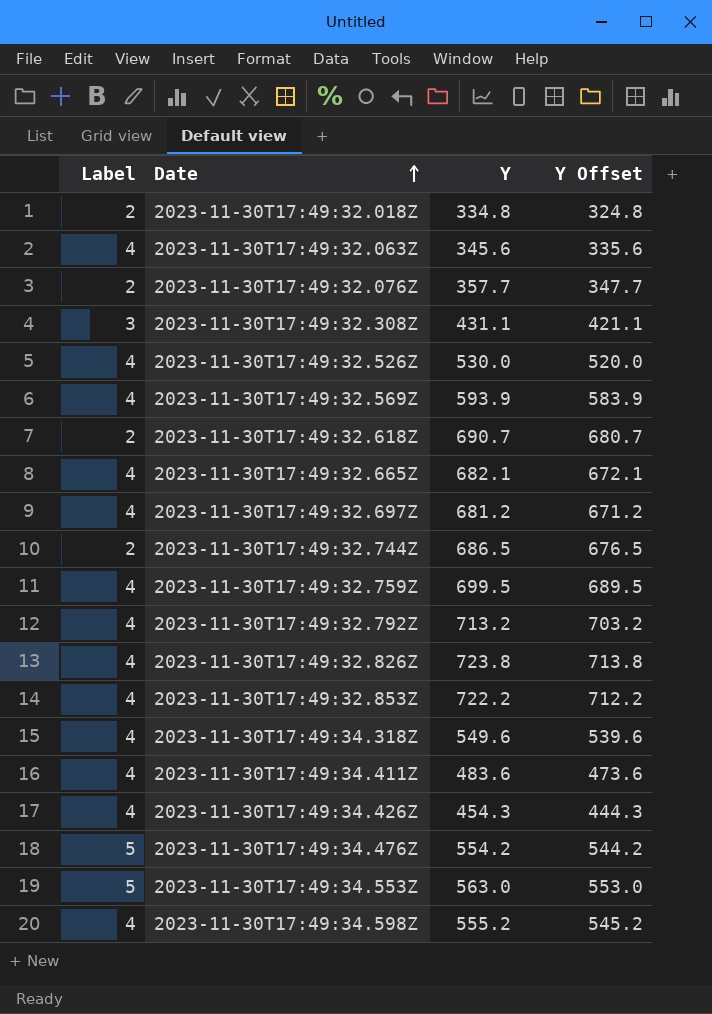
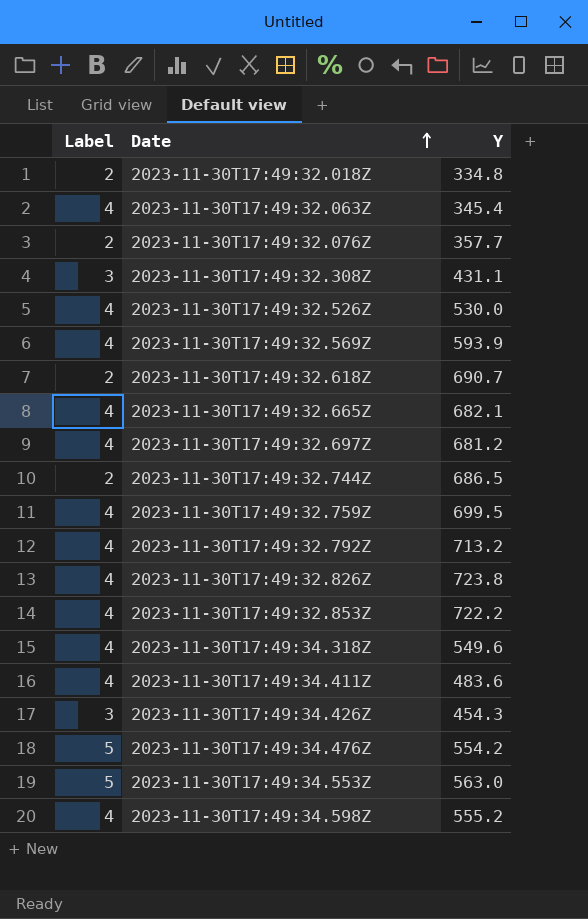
column Y Offset | formula: [Y] - 10 -> none
2023-11-30T17:49:32.063Z | Y: 345.6 -> 345.4
2023-11-30T17:49:34.426Z | Label: 4 -> 3

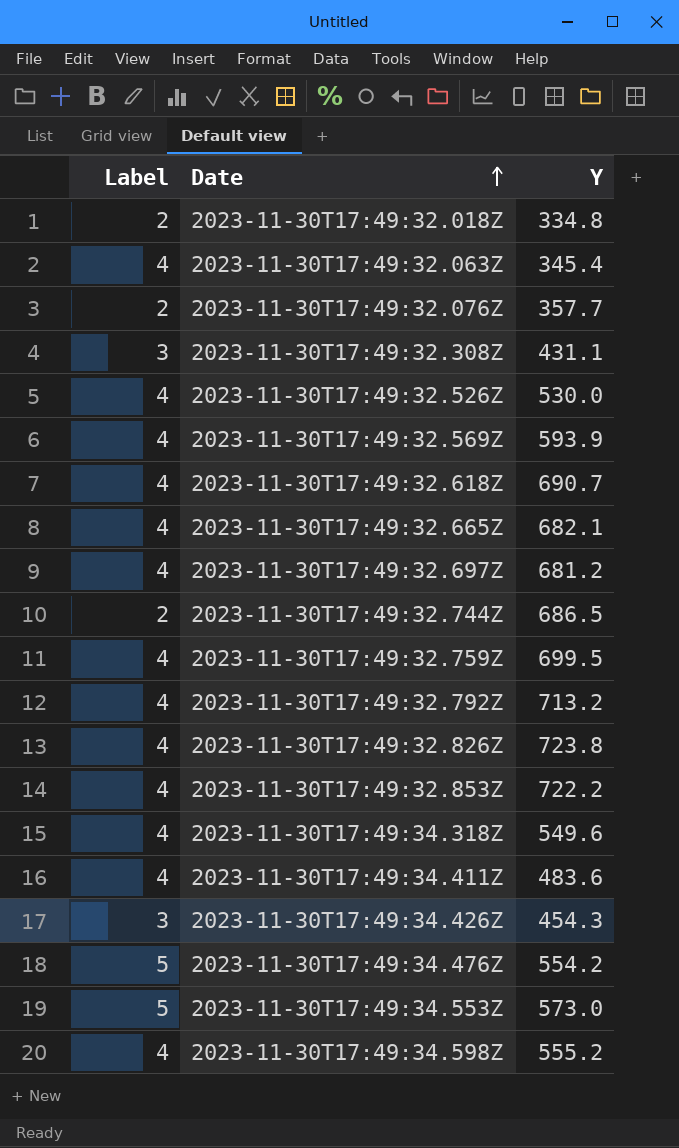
2023-11-30T17:49:32.618Z | Label: 2 -> 4
2023-11-30T17:49:34.553Z | Y: 563.0 -> 573.0

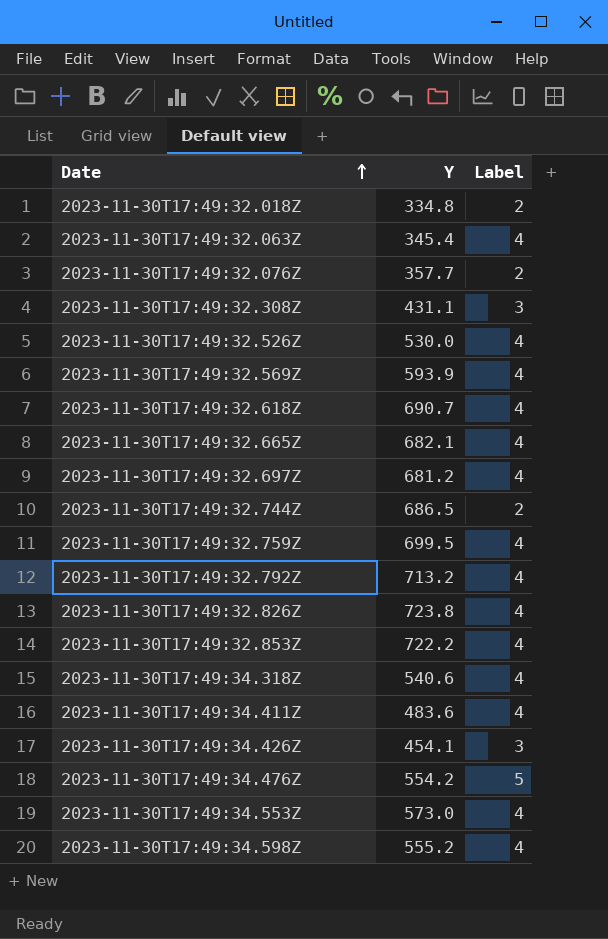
column Label | position: 1 -> 3
2023-11-30T17:49:34.318Z | Y: 549.6 -> 540.6
2023-11-30T17:49:34.426Z | Y: 454.3 -> 454.1
2023-11-30T17:49:34.553Z | Label: 5 -> 4

